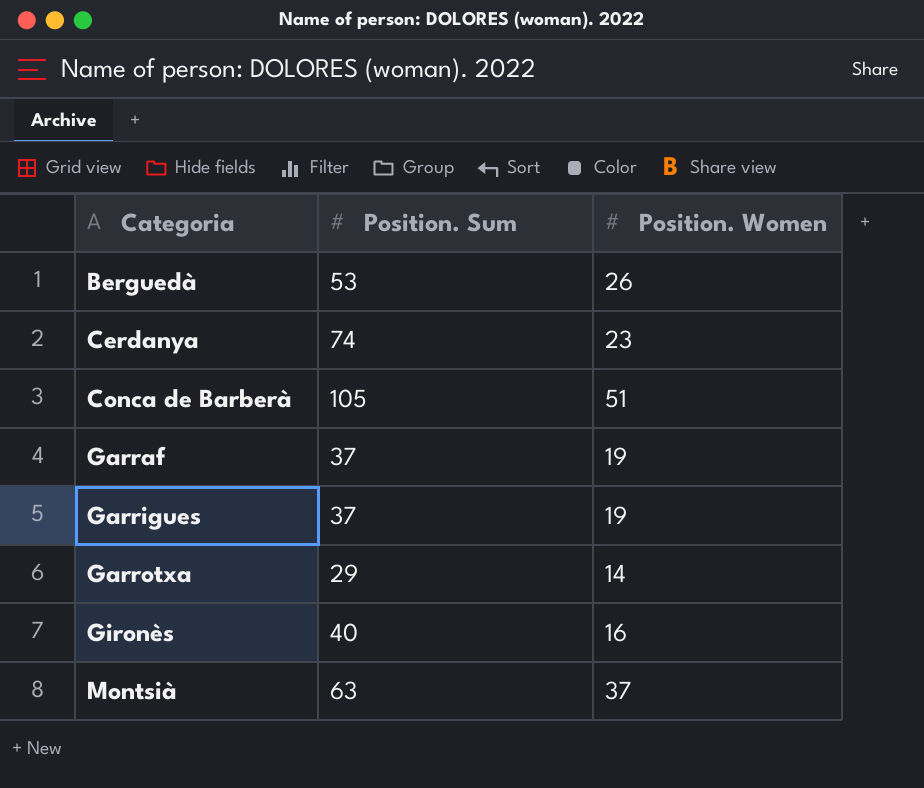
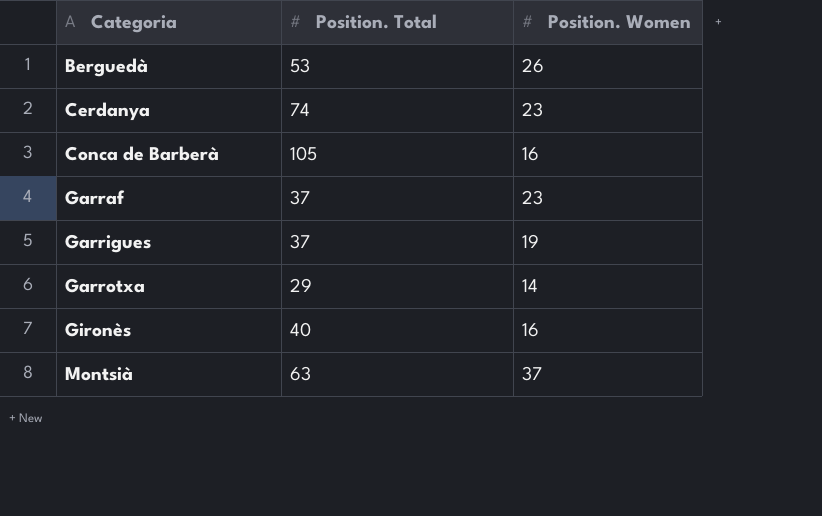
column name: Position. Sum -> Position. Total
Conca de Barberà | Position. Women: 51 -> 16
Garraf | Position. Women: 19 -> 23

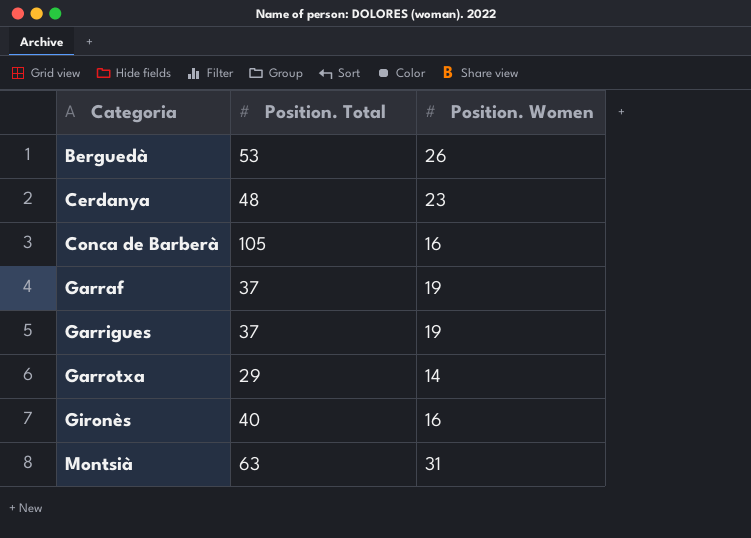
Cerdanya | Position. Total: 74 -> 48
Garraf | Position. Women: 23 -> 19
Montsià | Position. Women: 37 -> 31

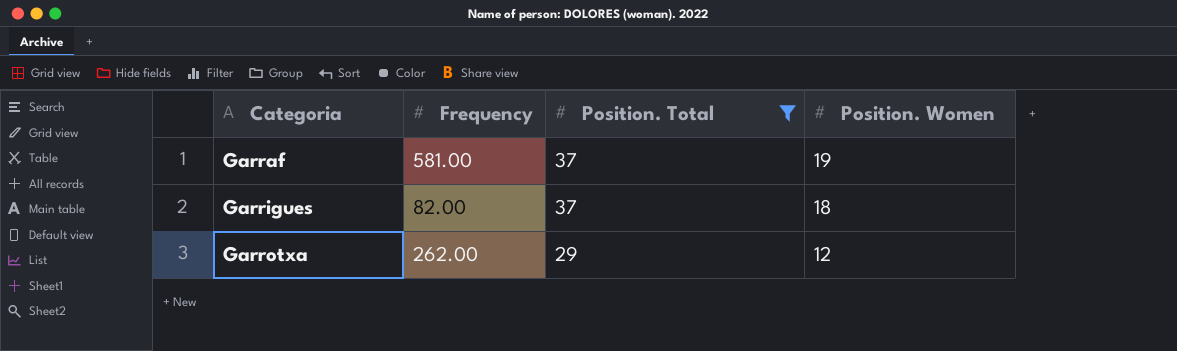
filter: none -> Position. Total <= 37
column Frequency | position: none -> 2
Garrigues | Position. Women: 19 -> 18
Garrotxa | Position. Women: 14 -> 12

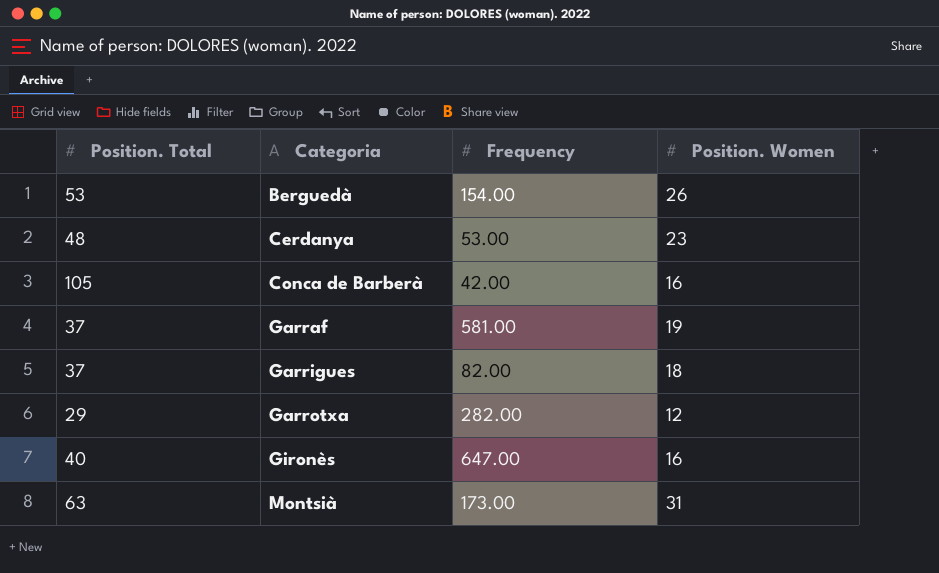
filter: Position. Total <= 37 -> none
column Position. Total | position: 3 -> 1
Garrotxa | Frequency: 262.00 -> 282.00

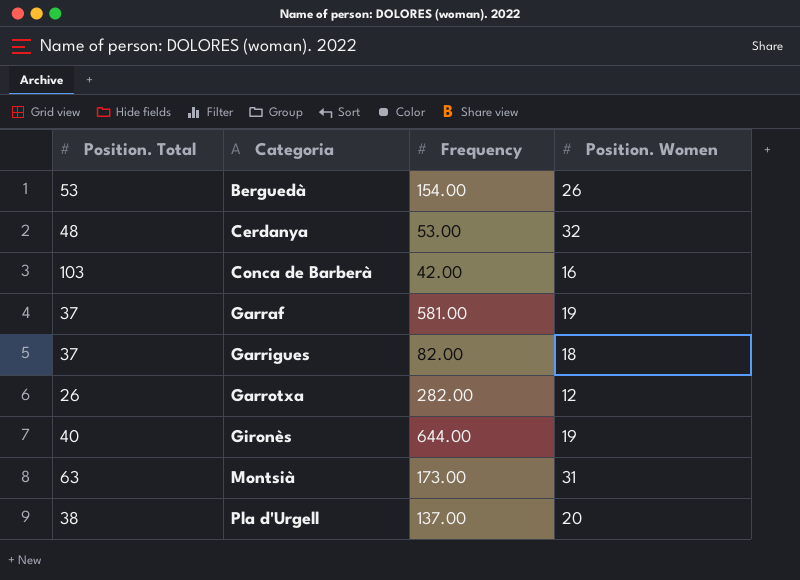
Cerdanya | Position. Women: 23 -> 32
Conca de Barberà | Position. Total: 105 -> 103
Garrotxa | Position. Total: 29 -> 26
Gironès | Frequency: 647.00 -> 644.00
Gironès | Position. Women: 16 -> 19
row Pla d'Urgell: none -> 38 | 137.00 | 20

